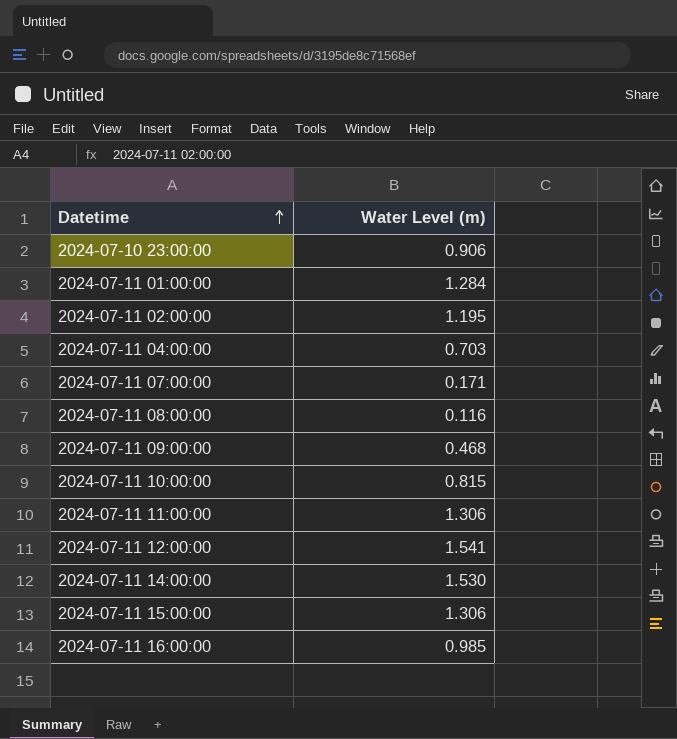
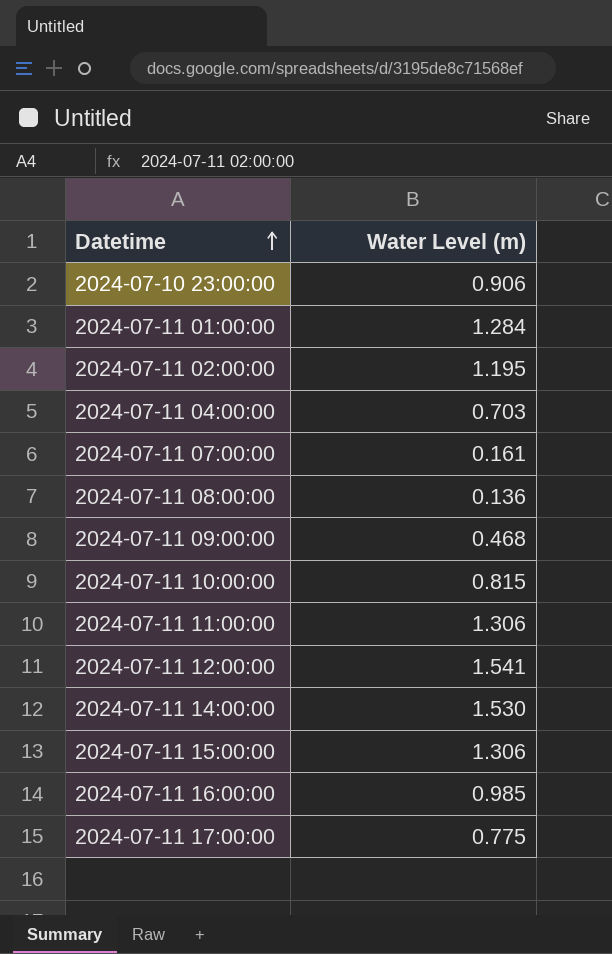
2024-07-11 07:00:00 | Water Level (m): 0.171 -> 0.161
2024-07-11 08:00:00 | Water Level (m): 0.116 -> 0.136
row 2024-07-11 17:00:00: none -> 0.775

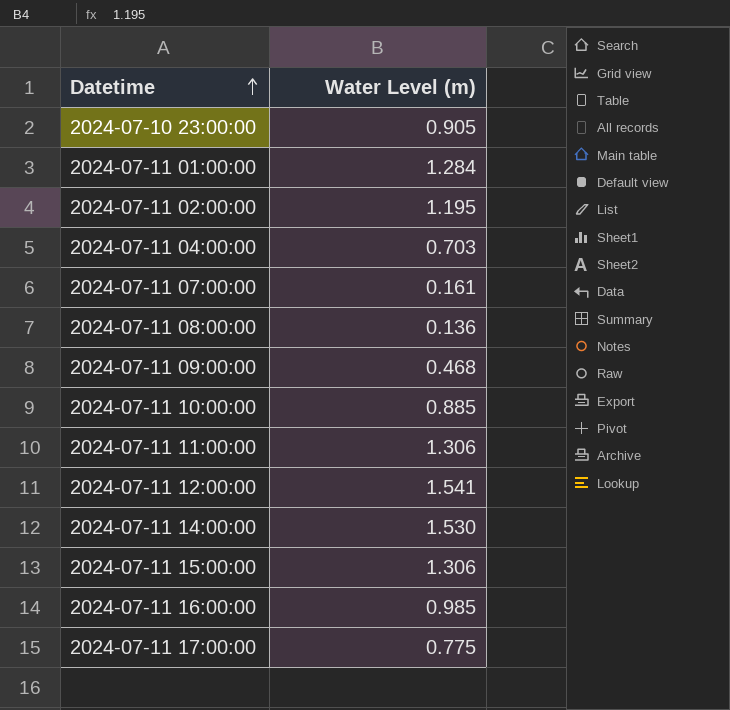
2024-07-10 23:00:00 | Water Level (m): 0.906 -> 0.905
2024-07-11 10:00:00 | Water Level (m): 0.815 -> 0.885

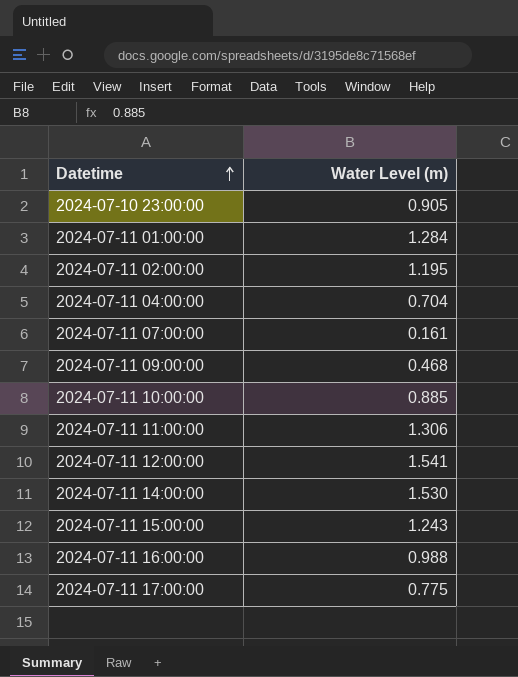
row 2024-07-11 08:00:00: 0.136 -> none
2024-07-11 04:00:00 | Water Level (m): 0.703 -> 0.704
2024-07-11 15:00:00 | Water Level (m): 1.306 -> 1.243
2024-07-11 16:00:00 | Water Level (m): 0.985 -> 0.988

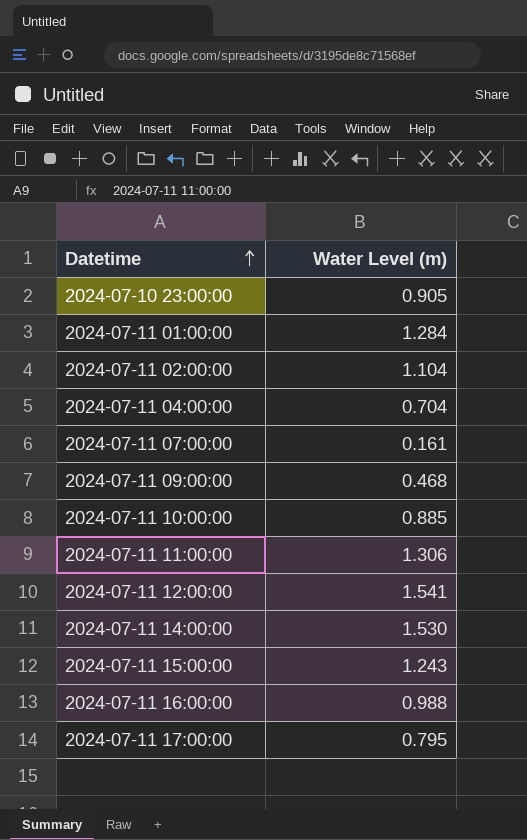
2024-07-11 02:00:00 | Water Level (m): 1.195 -> 1.104
2024-07-11 17:00:00 | Water Level (m): 0.775 -> 0.795

